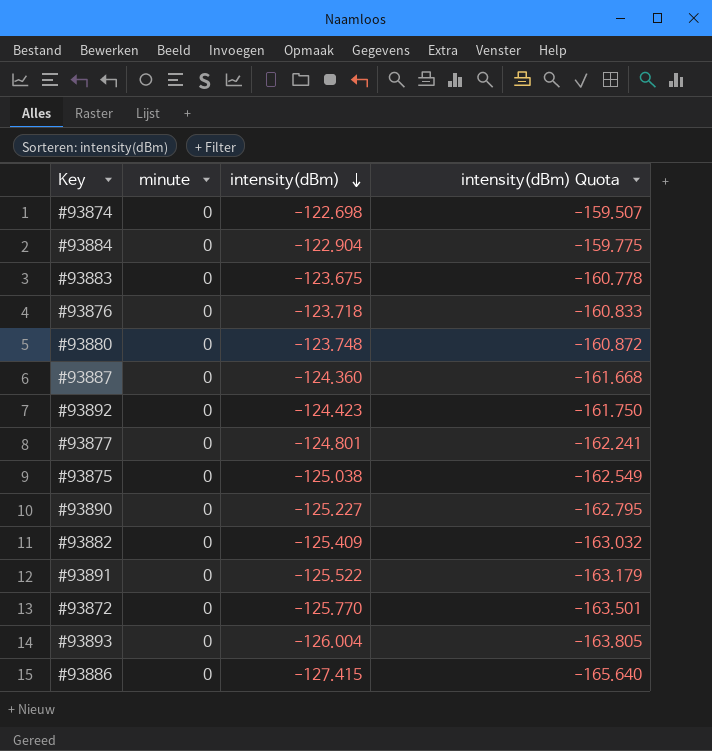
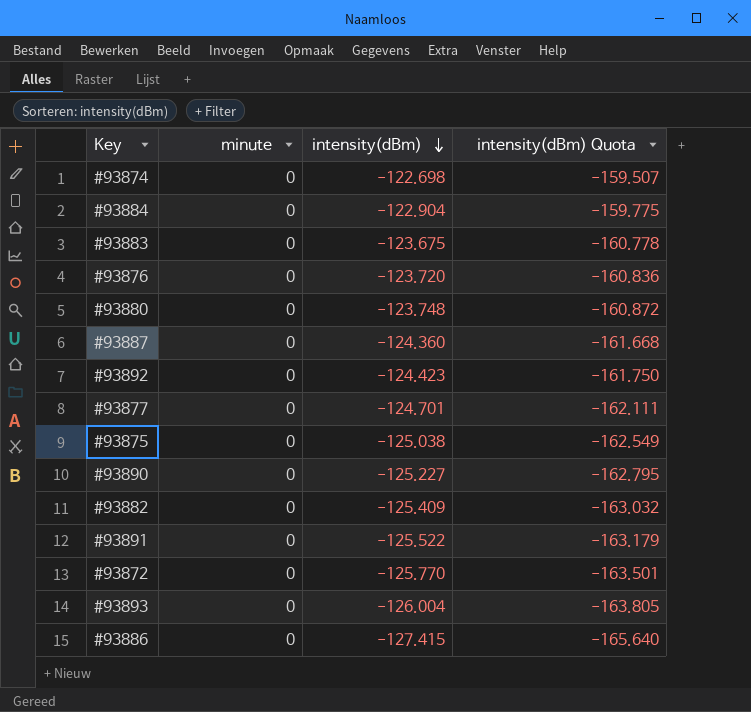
#93876 | intensity(dBm): -123.718 -> -123.720
#93876 | intensity(dBm) Quota: -160.833 -> -160.836
#93877 | intensity(dBm): -124.801 -> -124.701
#93877 | intensity(dBm) Quota: -162.241 -> -162.111

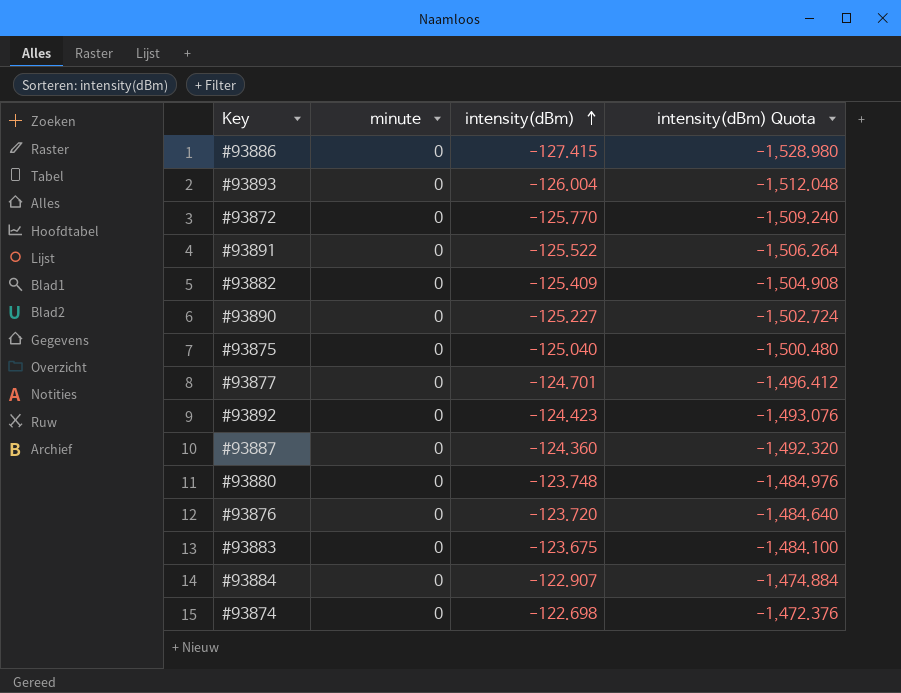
row order: intensity(dBm) descending -> intensity(dBm) ascending
column intensity(dBm) Quota | formula: [intensity(dBm)] * 1.3 -> [intensity(dBm)] * 12
#93875 | intensity(dBm): -125.038 -> -125.040
#93884 | intensity(dBm): -122.904 -> -122.907

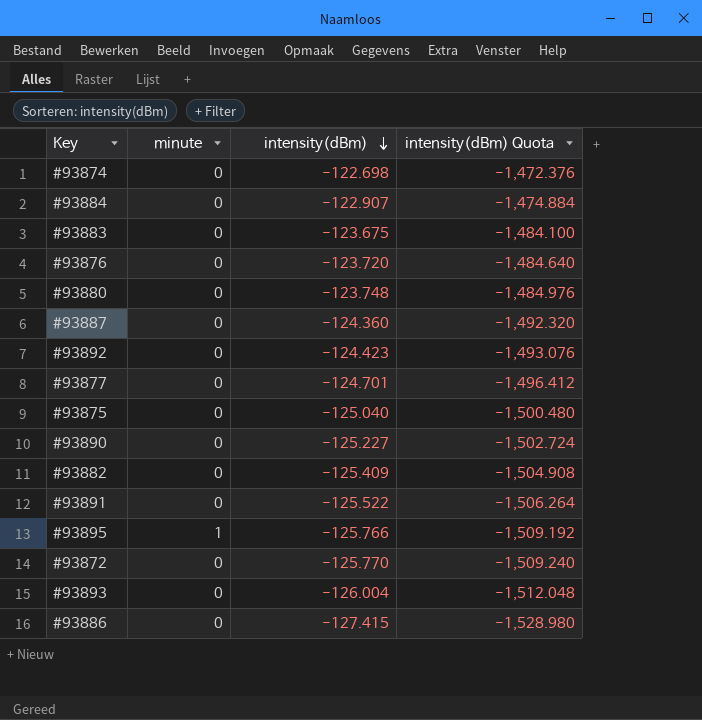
row order: intensity(dBm) ascending -> intensity(dBm) descending
row #93895: none -> 1 | -125.766 | -1,509.192

